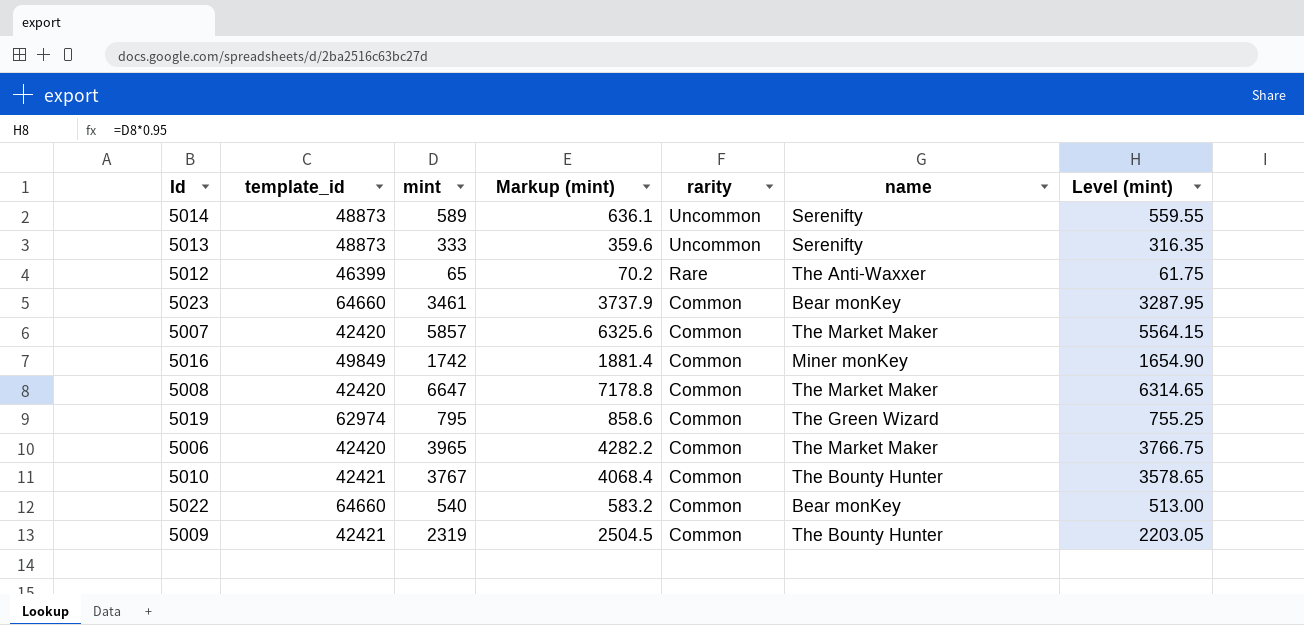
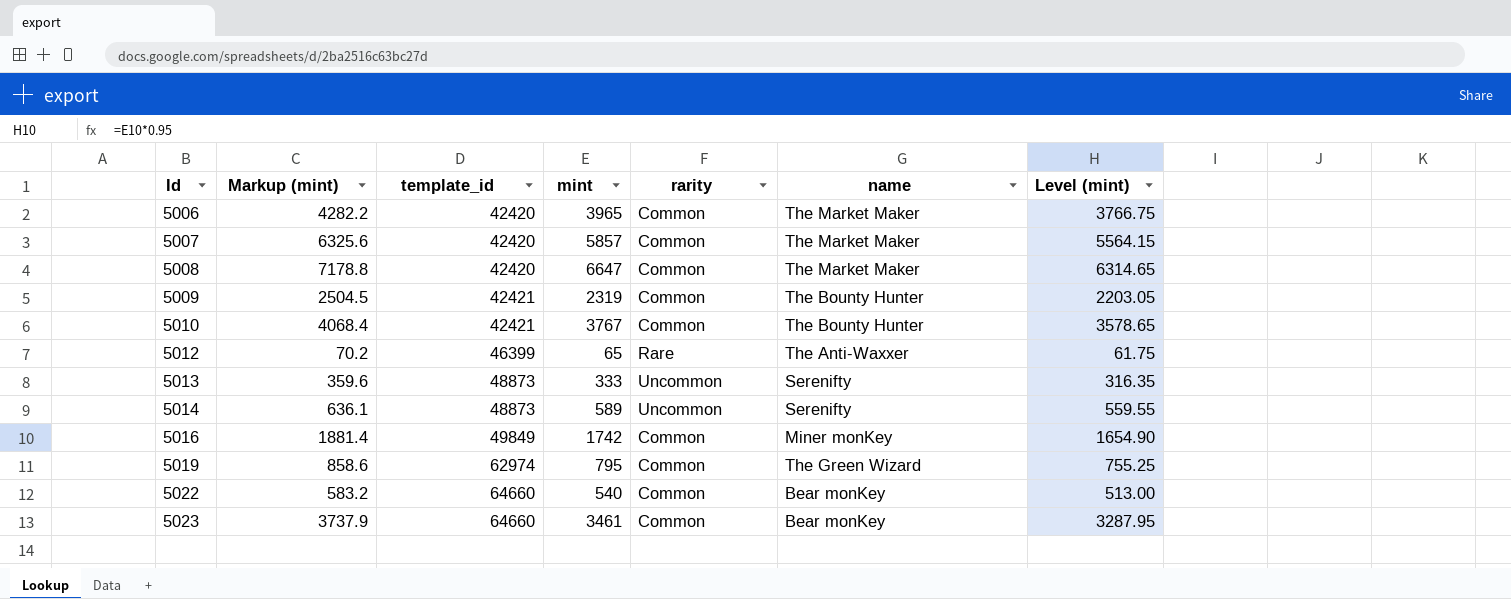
row order: rarity descending -> Id ascending
column Markup (mint) | position: 4 -> 2

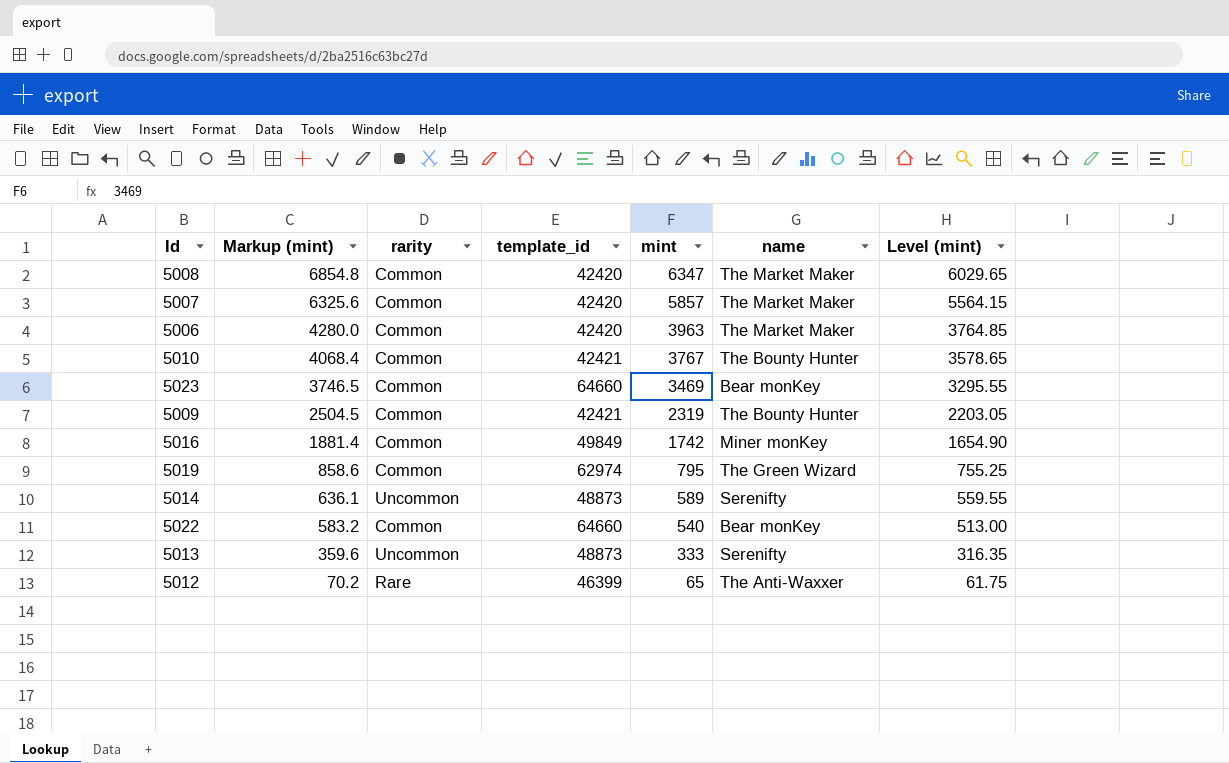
row order: Id ascending -> Markup (mint) descending
column rarity | position: 5 -> 3
5008 | Markup (mint): 7178.8 -> 6854.8
5008 | mint: 6647 -> 6347
5008 | Level (mint): 6314.65 -> 6029.65
5006 | Markup (mint): 4282.2 -> 4280.0
5006 | mint: 3965 -> 3963
5006 | Level (mint): 3766.75 -> 3764.85
5023 | Markup (mint): 3737.9 -> 3746.5
5023 | mint: 3461 -> 3469
5023 | Level (mint): 3287.95 -> 3295.55

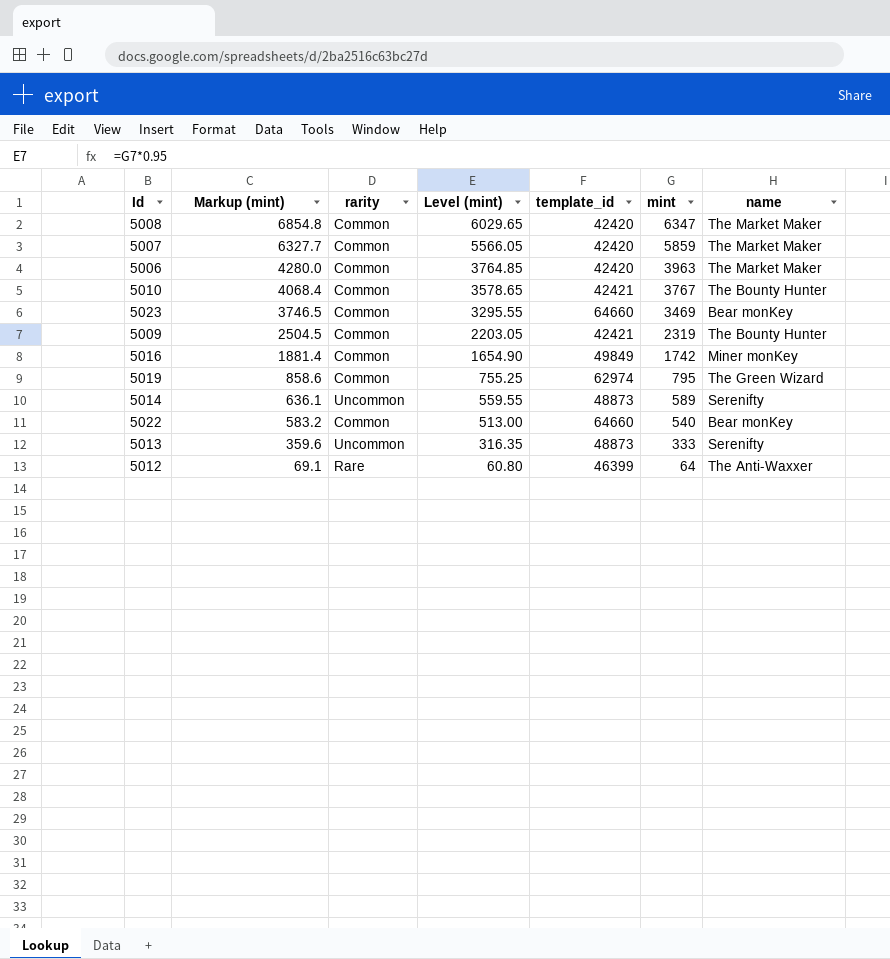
column Level (mint) | position: 7 -> 4
5007 | Markup (mint): 6325.6 -> 6327.7
5007 | Level (mint): 5564.15 -> 5566.05
5007 | mint: 5857 -> 5859
5012 | Markup (mint): 70.2 -> 69.1
5012 | Level (mint): 61.75 -> 60.80
5012 | mint: 65 -> 64

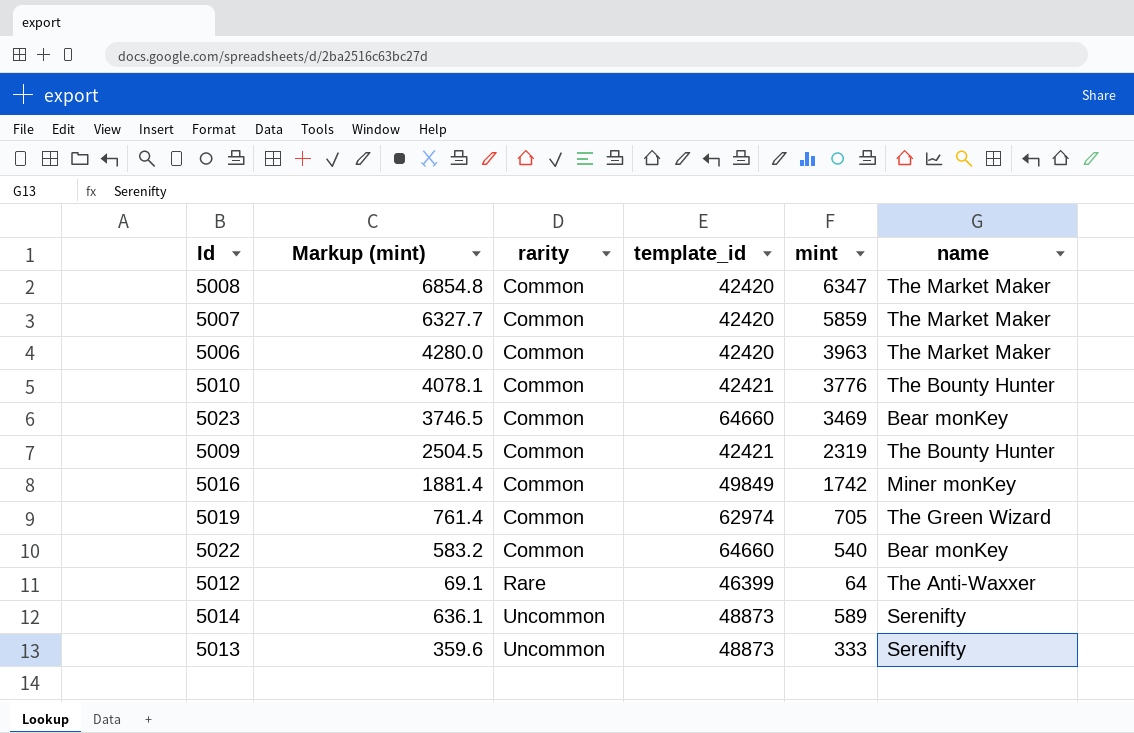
row order: Markup (mint) descending -> rarity ascending
column Level (mint) | formula: [mint] * 0.95 -> none
5010 | Markup (mint): 4068.4 -> 4078.1
5010 | mint: 3767 -> 3776
5019 | Markup (mint): 858.6 -> 761.4
5019 | mint: 795 -> 705

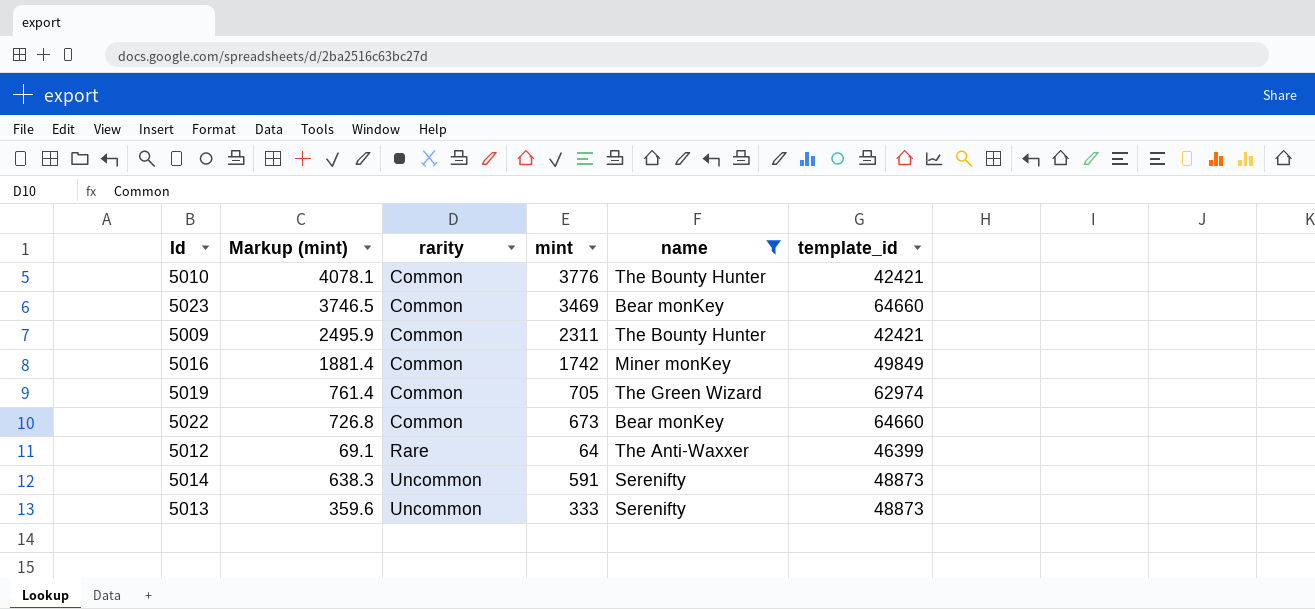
filter: none -> name != The Market Maker
column template_id | position: 4 -> 6
5009 | Markup (mint): 2504.5 -> 2495.9
5009 | mint: 2319 -> 2311
5022 | Markup (mint): 583.2 -> 726.8
5022 | mint: 540 -> 673
5014 | Markup (mint): 636.1 -> 638.3
5014 | mint: 589 -> 591

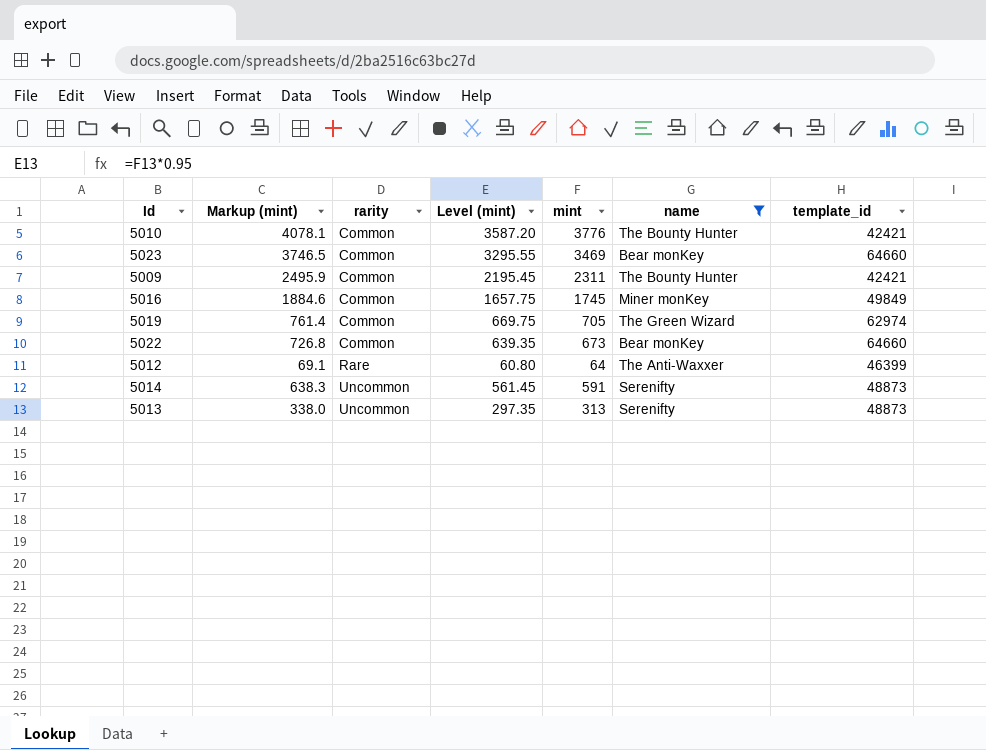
column Level (mint) | formula: none -> [mint] * 0.95
5016 | Markup (mint): 1881.4 -> 1884.6
5016 | mint: 1742 -> 1745
5013 | Markup (mint): 359.6 -> 338.0
5013 | mint: 333 -> 313

